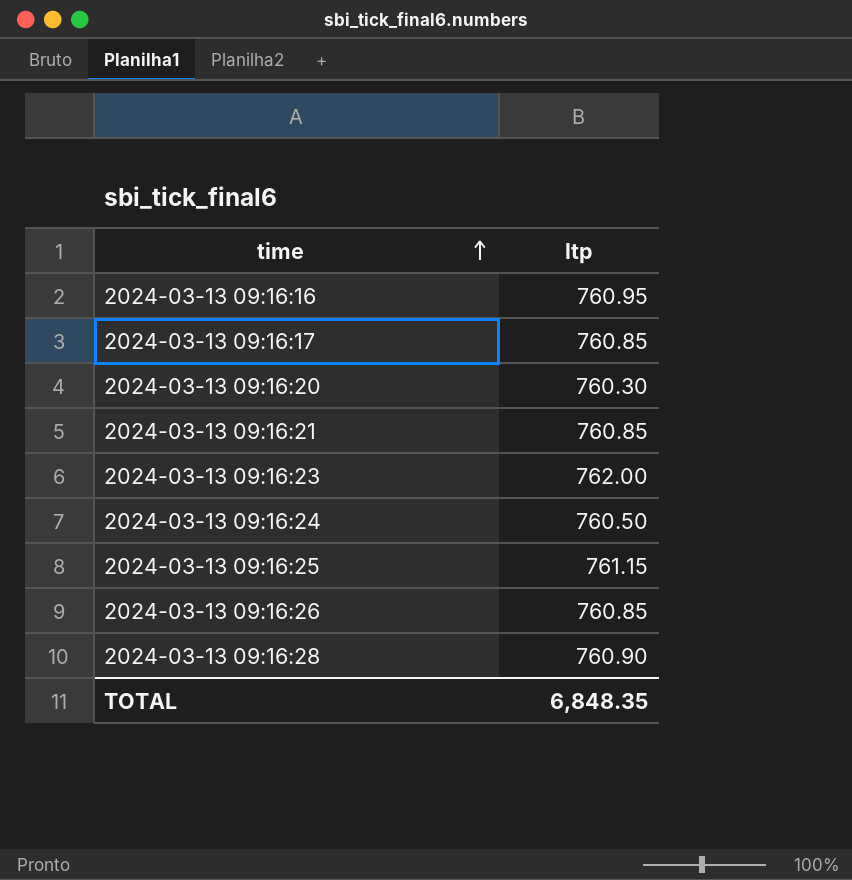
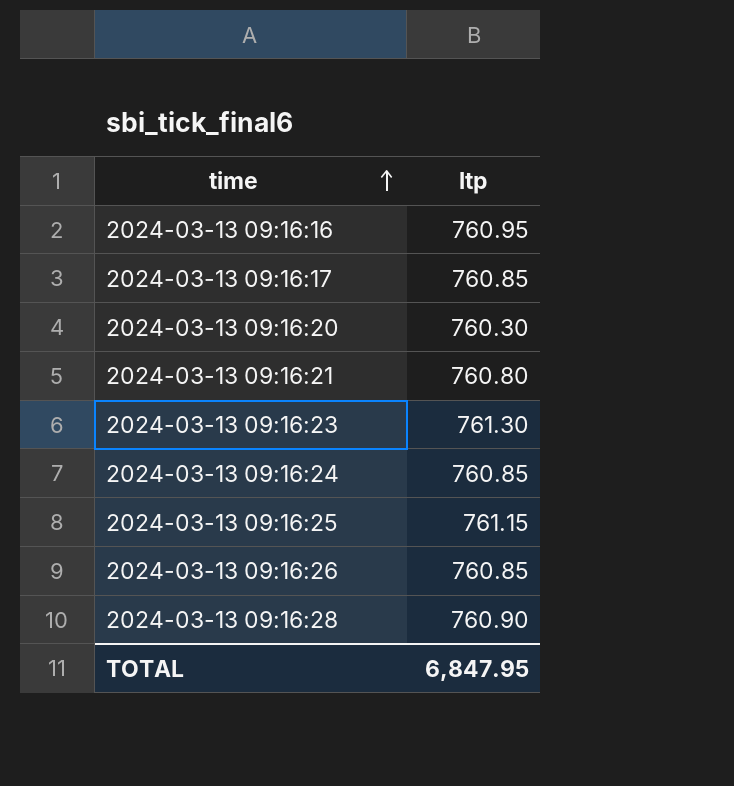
2024-03-13 09:16:21 | ltp: 760.85 -> 760.80
2024-03-13 09:16:23 | ltp: 762.00 -> 761.30
2024-03-13 09:16:24 | ltp: 760.50 -> 760.85
TOTAL | ltp: 6,848.35 -> 6,847.95

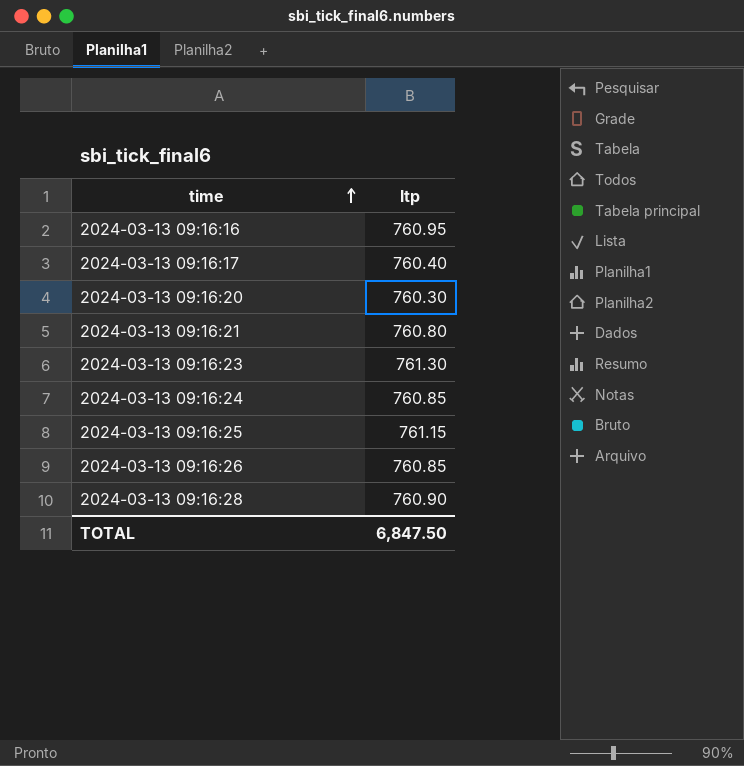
2024-03-13 09:16:17 | ltp: 760.85 -> 760.40
TOTAL | ltp: 6,847.95 -> 6,847.50

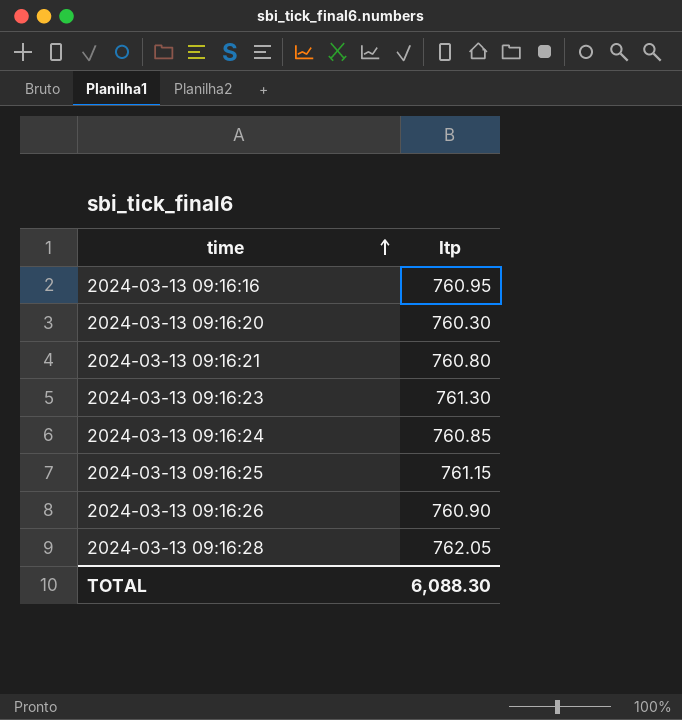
row 2024-03-13 09:16:17: 760.40 -> none
2024-03-13 09:16:26 | ltp: 760.85 -> 760.90
2024-03-13 09:16:28 | ltp: 760.90 -> 762.05
TOTAL | ltp: 6,847.50 -> 6,088.30

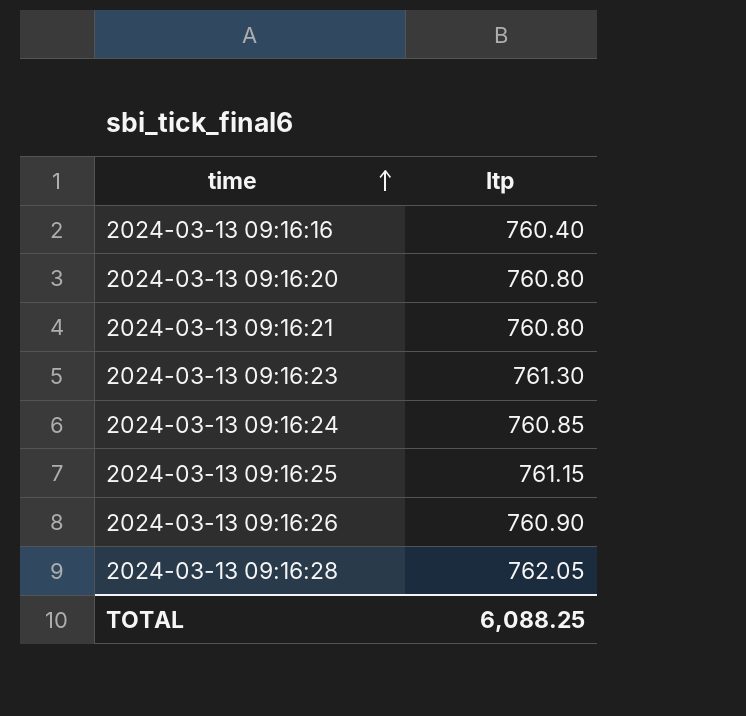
2024-03-13 09:16:16 | ltp: 760.95 -> 760.40
2024-03-13 09:16:20 | ltp: 760.30 -> 760.80
TOTAL | ltp: 6,088.30 -> 6,088.25

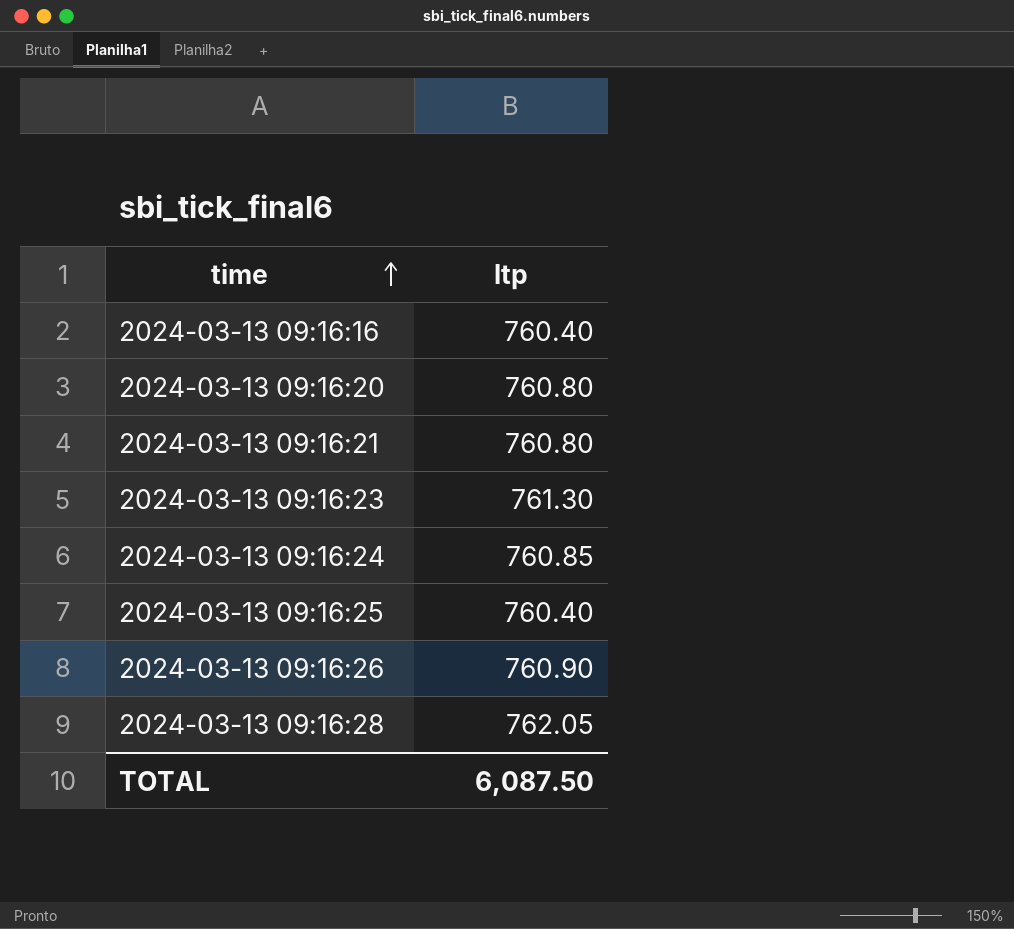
2024-03-13 09:16:25 | ltp: 761.15 -> 760.40
TOTAL | ltp: 6,088.25 -> 6,087.50

